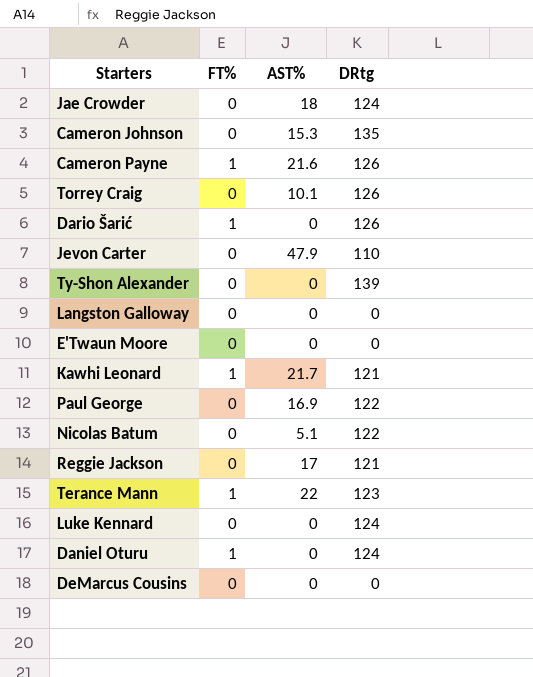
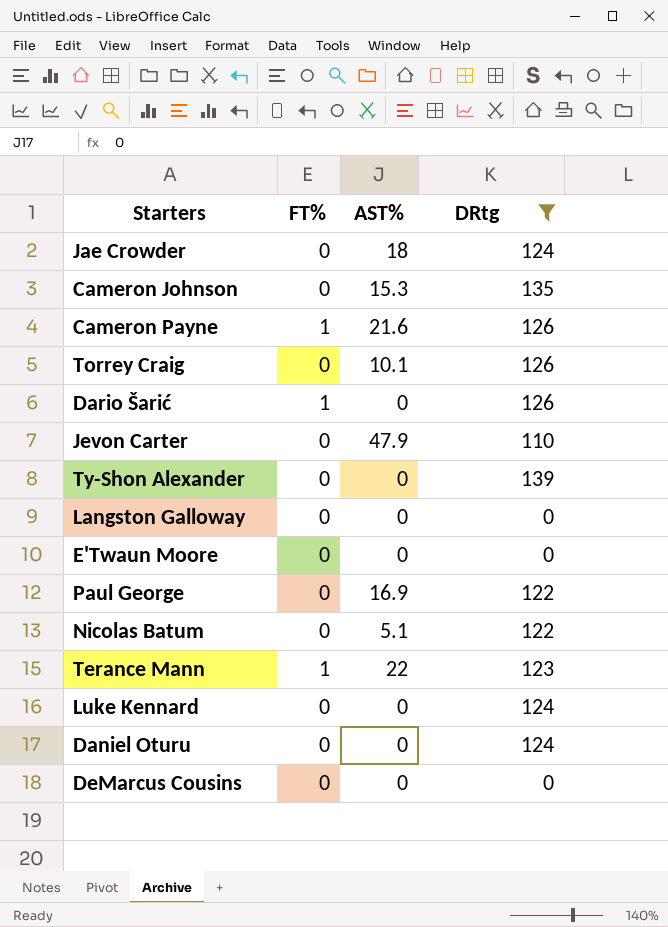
filter: none -> DRtg != 121
Daniel Oturu | FT%: 1 -> 0

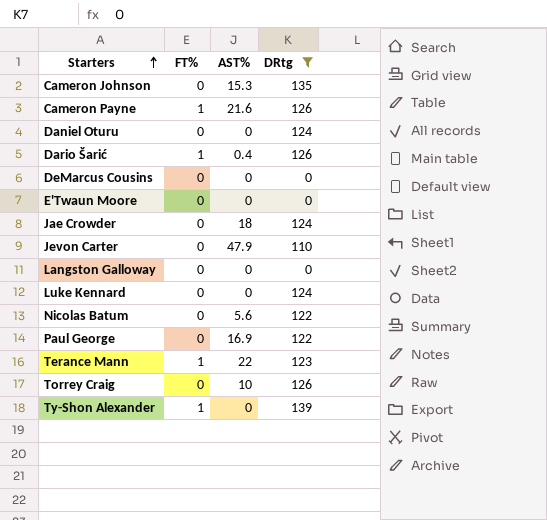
row order: none -> Starters ascending
Dario Šarić | AST%: 0 -> 0.4
Nicolas Batum | AST%: 5.1 -> 5.6
Torrey Craig | AST%: 10.1 -> 10
Ty-Shon Alexander | FT%: 0 -> 1

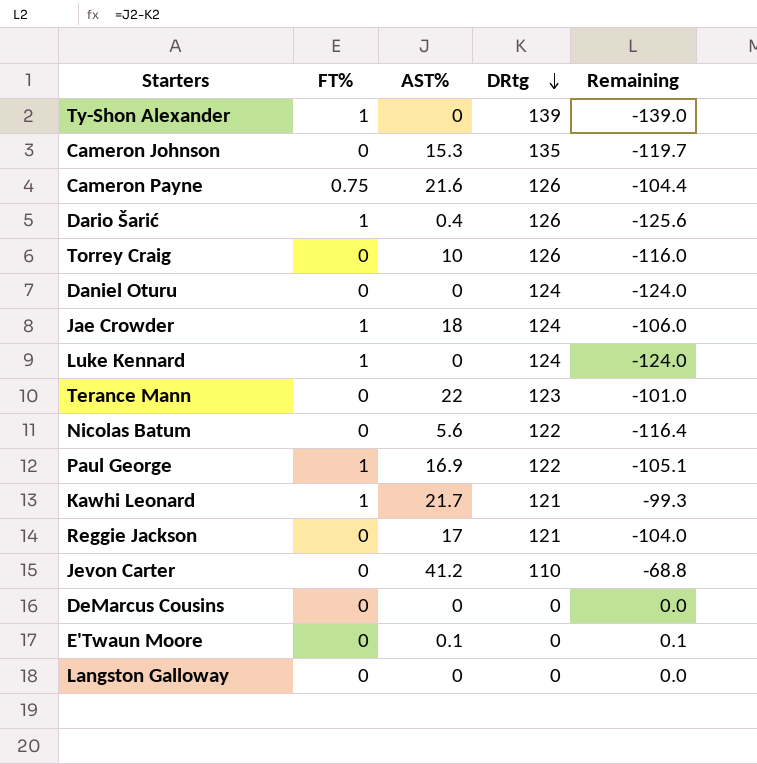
filter: DRtg != 121 -> none
row order: Starters ascending -> DRtg descending
column Remaining | formula: none -> [AST%] - [DRtg]
Cameron Payne | FT%: 1 -> 0.75
Jae Crowder | FT%: 0 -> 1
Luke Kennard | FT%: 0 -> 1
Terance Mann | FT%: 1 -> 0
Paul George | FT%: 0 -> 1
Jevon Carter | AST%: 47.9 -> 41.2
E'Twaun Moore | AST%: 0 -> 0.1

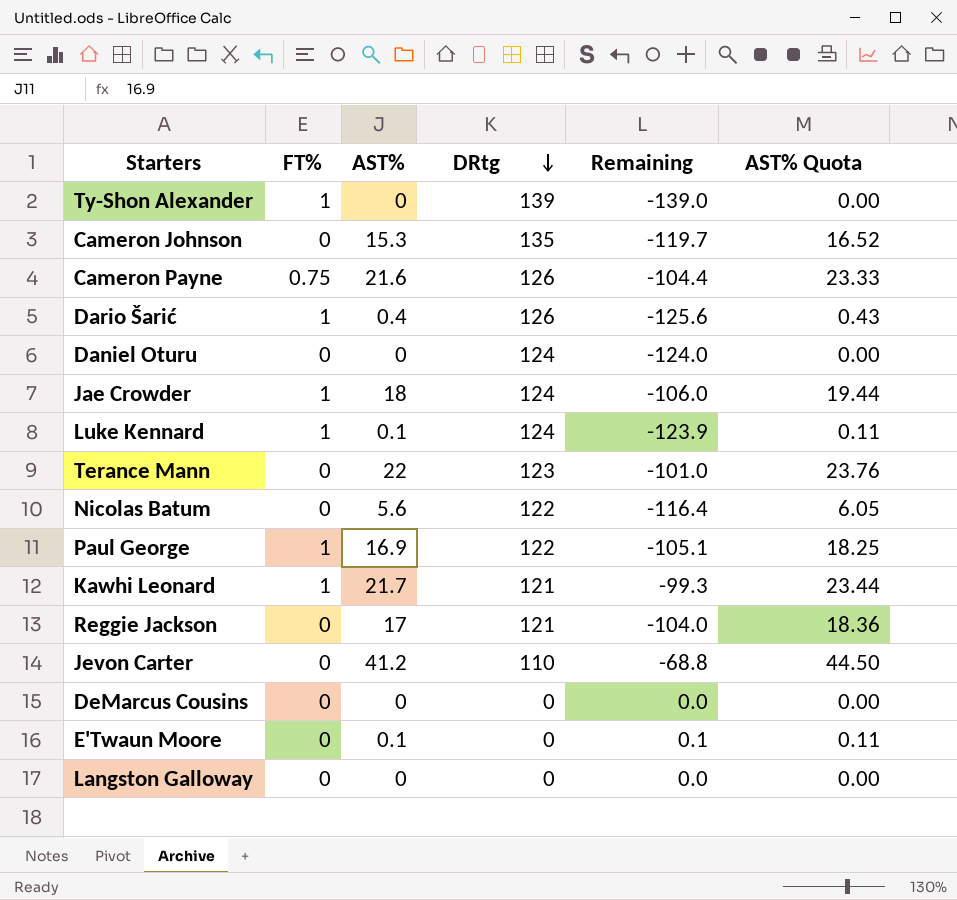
column AST% Quota | formula: none -> [AST%] * 1.08
row Torrey Craig: 0 | 10 | 126 | -116.0 -> none
Luke Kennard | AST%: 0 -> 0.1
Luke Kennard | Remaining: -124.0 -> -123.9

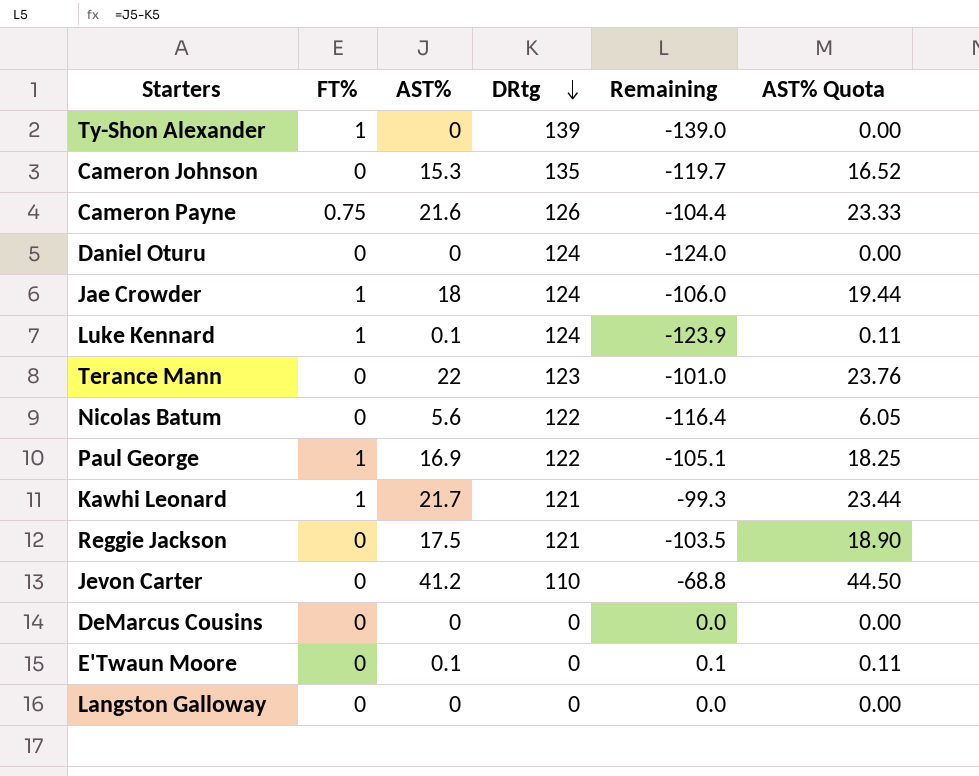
row Dario Šarić: 1 | 0.4 | 126 | -125.6 | 0.43 -> none
Reggie Jackson | AST%: 17 -> 17.5
Reggie Jackson | Remaining: -104.0 -> -103.5
Reggie Jackson | AST% Quota: 18.36 -> 18.90

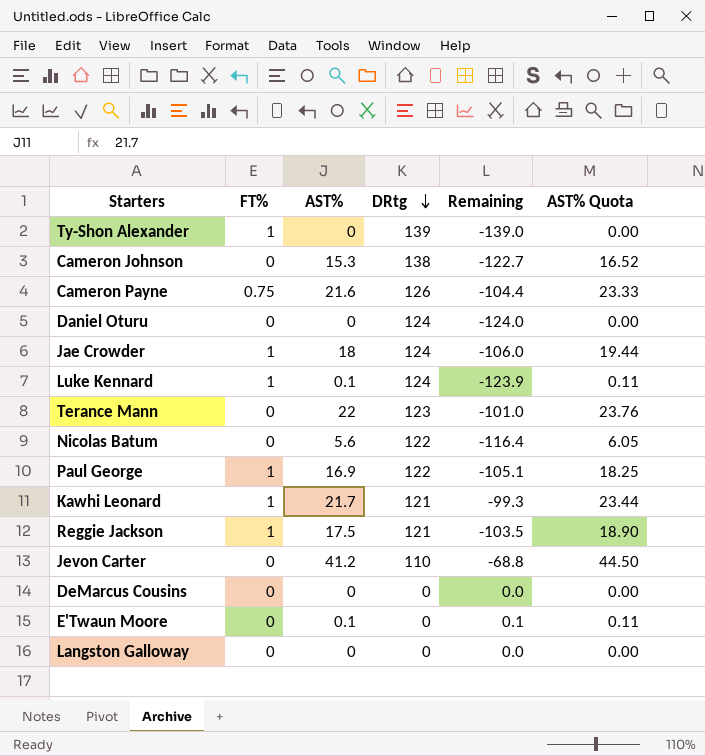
Cameron Johnson | DRtg: 135 -> 138
Cameron Johnson | Remaining: -119.7 -> -122.7
Reggie Jackson | FT%: 0 -> 1

